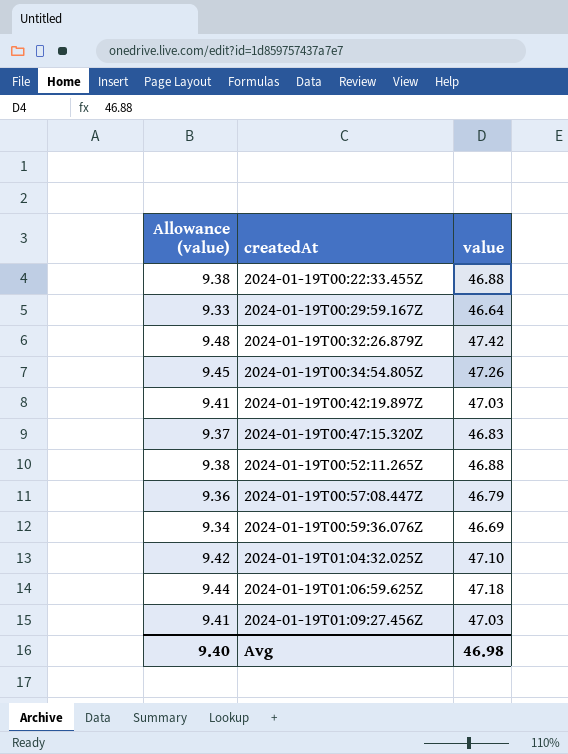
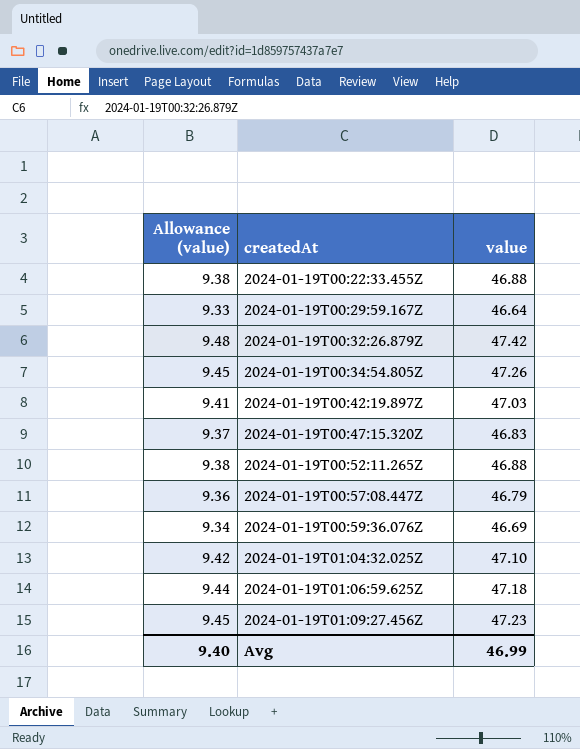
2024-01-19T01:09:27.456Z | Allowance (value): 9.41 -> 9.45
2024-01-19T01:09:27.456Z | value: 47.03 -> 47.23
Avg | value: 46.98 -> 46.99

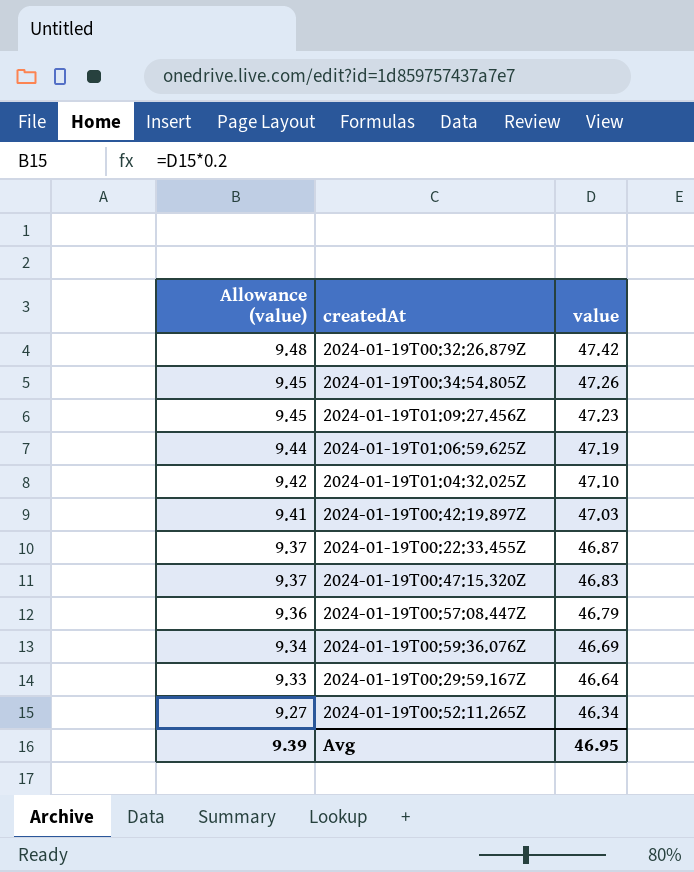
row order: createdAt ascending -> Allowance (value) descending
2024-01-19T01:06:59.625Z | value: 47.18 -> 47.19
2024-01-19T00:22:33.455Z | Allowance (value): 9.38 -> 9.37
2024-01-19T00:22:33.455Z | value: 46.88 -> 46.87
2024-01-19T00:52:11.265Z | Allowance (value): 9.38 -> 9.27
2024-01-19T00:52:11.265Z | value: 46.88 -> 46.34
Avg | Allowance (value): 9.40 -> 9.39
Avg | value: 46.99 -> 46.95

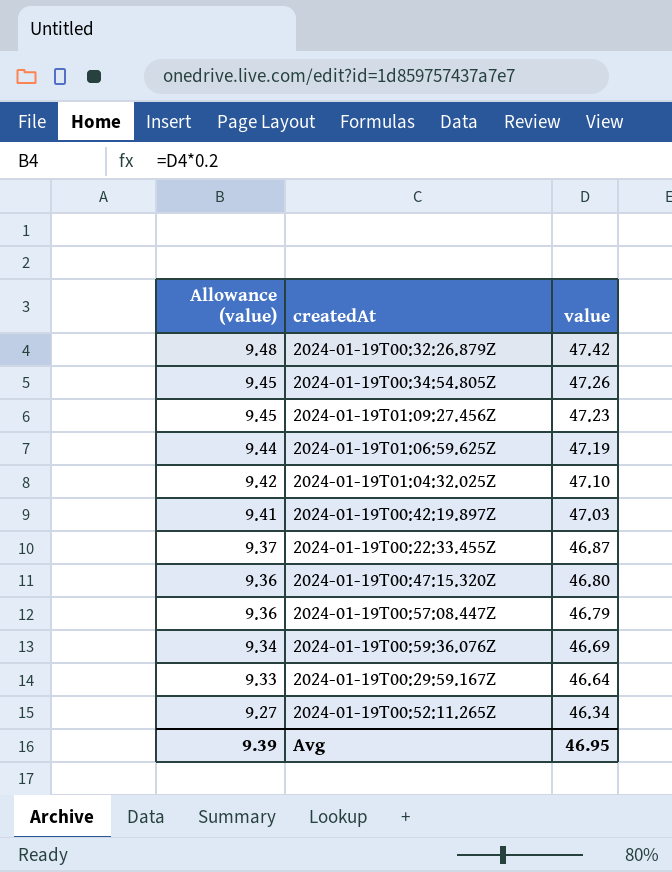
2024-01-19T00:47:15.320Z | Allowance (value): 9.37 -> 9.36
2024-01-19T00:47:15.320Z | value: 46.83 -> 46.80

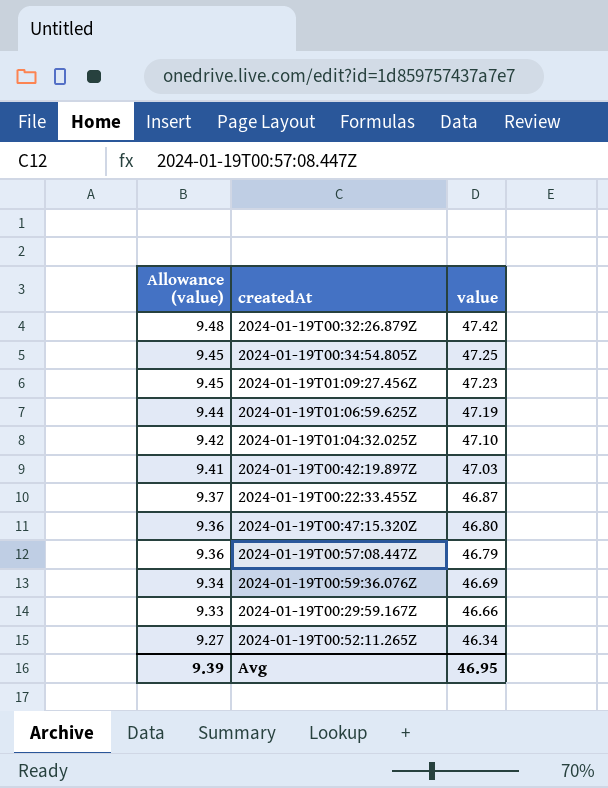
2024-01-19T00:34:54.805Z | value: 47.26 -> 47.25
2024-01-19T00:29:59.167Z | value: 46.64 -> 46.66

